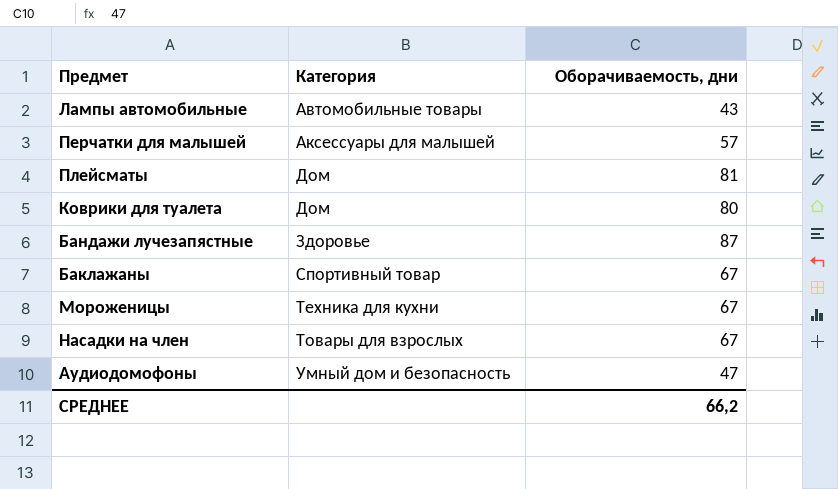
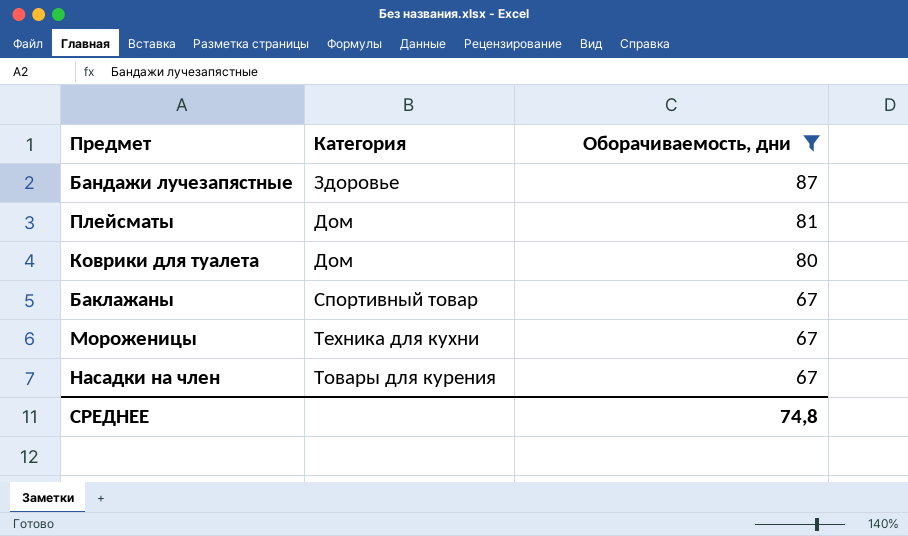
filter: none -> Оборачиваемость, дни >= 67
row order: Категория ascending -> Оборачиваемость, дни descending
Насадки на член | Категория: Товары для взрослых -> Товары для курения
СРЕДНЕЕ | Оборачиваемость, дни: 66,2 -> 74,8

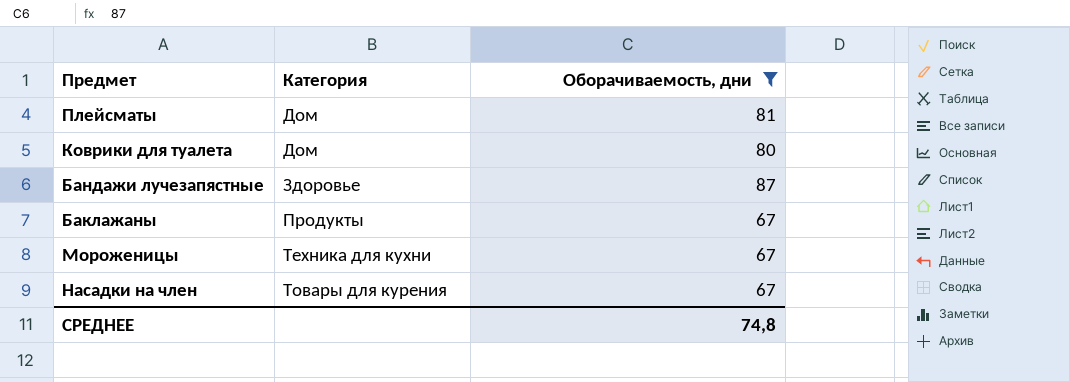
row order: Оборачиваемость, дни descending -> Категория ascending
Баклажаны | Категория: Спортивный товар -> Продукты

